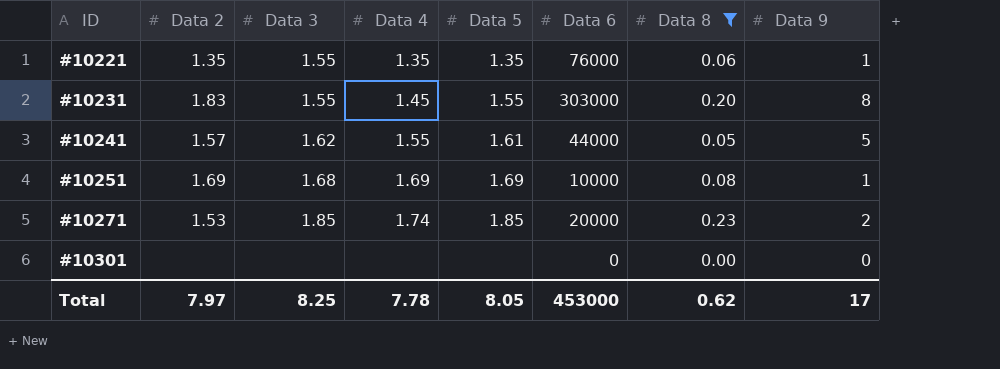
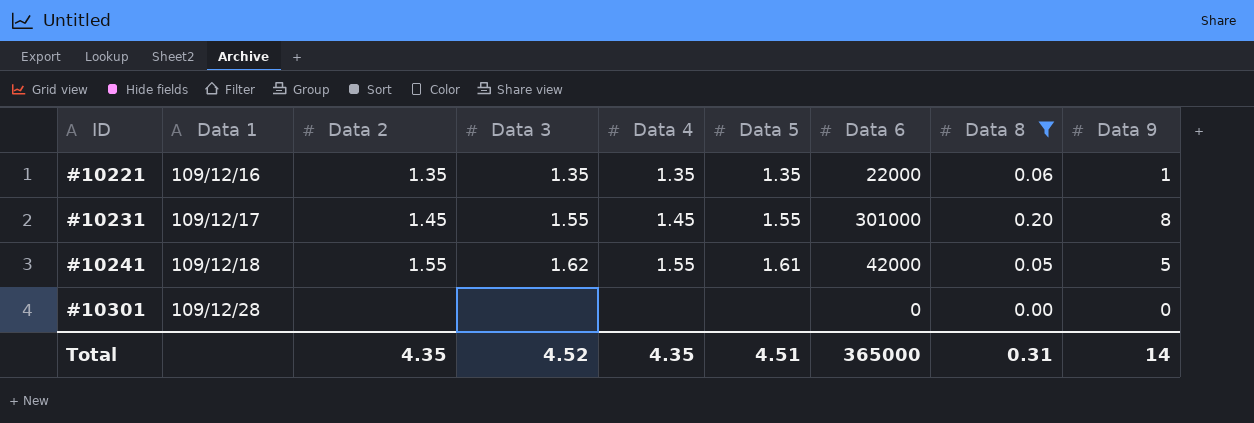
column Data 1 | position: none -> 2
row #10251: 1.69 | 1.68 | 1.69 | 1.69 | 10000 | 0.08 | 1 -> none
row #10271: 1.53 | 1.85 | 1.74 | 1.85 | 20000 | 0.23 | 2 -> none
#10221 | Data 3: 1.55 -> 1.35
#10221 | Data 6: 76000 -> 22000
#10231 | Data 2: 1.83 -> 1.45
#10231 | Data 6: 303000 -> 301000
#10241 | Data 2: 1.57 -> 1.55
#10241 | Data 6: 44000 -> 42000
Total | Data 2: 7.97 -> 4.35
Total | Data 3: 8.25 -> 4.52
Total | Data 4: 7.78 -> 4.35
Total | Data 5: 8.05 -> 4.51
Total | Data 6: 453000 -> 365000
Total | Data 8: 0.62 -> 0.31
Total | Data 9: 17 -> 14

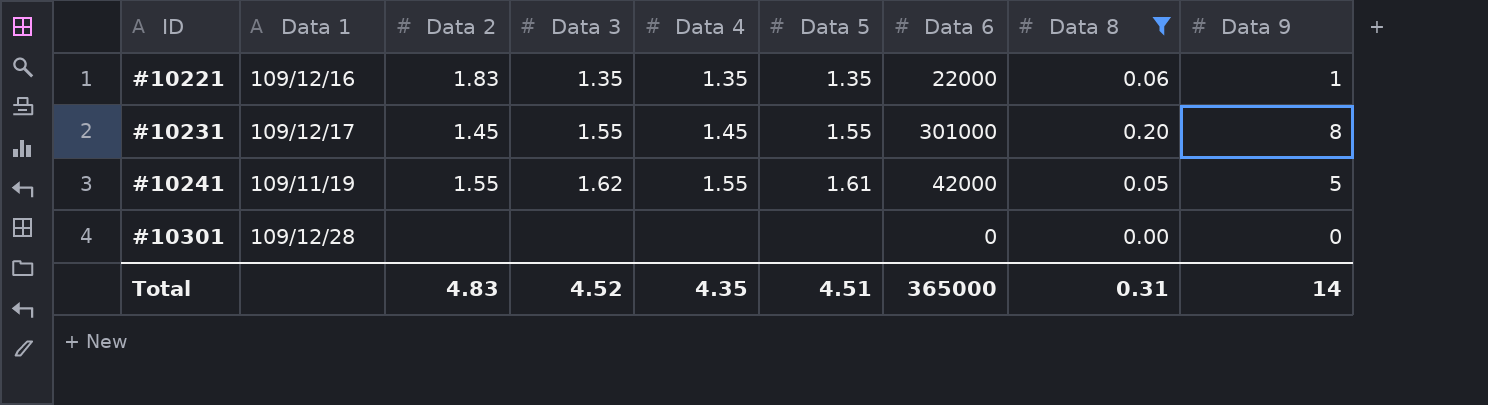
#10221 | Data 2: 1.35 -> 1.83
#10241 | Data 1: 109/12/18 -> 109/11/19
Total | Data 2: 4.35 -> 4.83

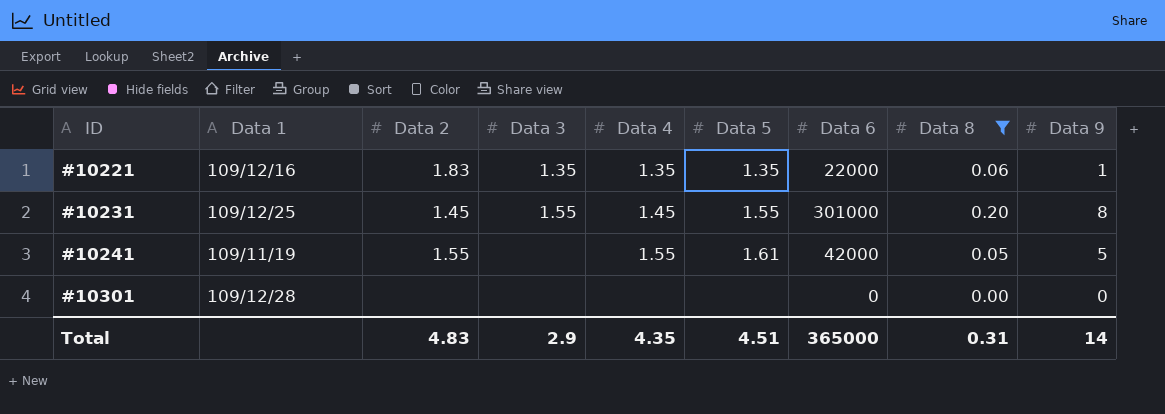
#10231 | Data 1: 109/12/17 -> 109/12/25
#10241 | Data 3: 1.62 -> none
Total | Data 3: 4.52 -> 2.9

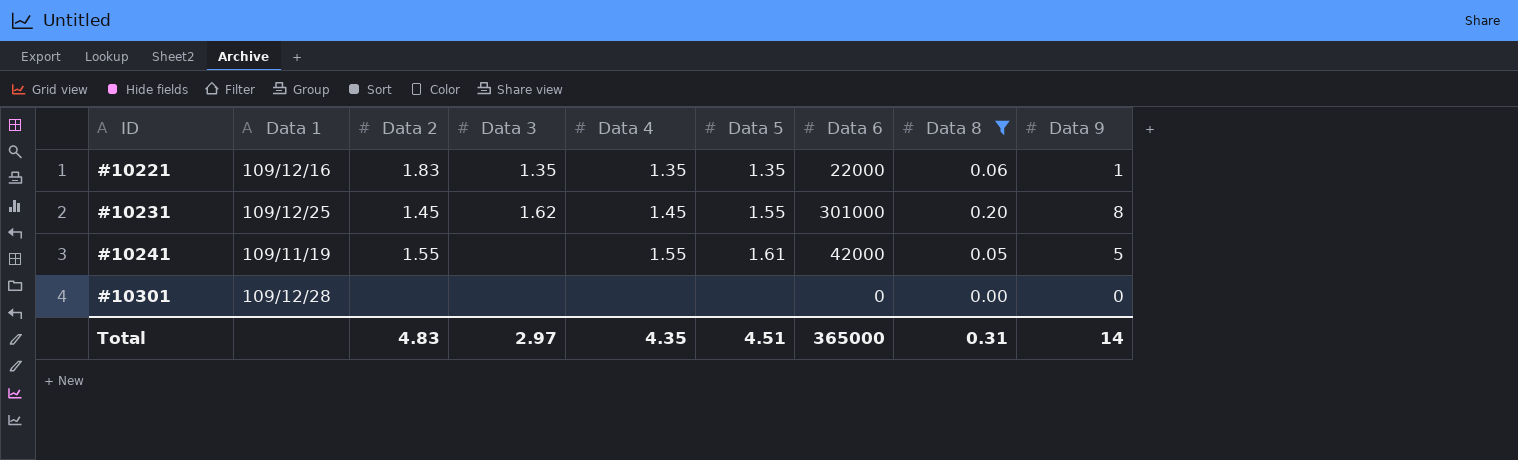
#10231 | Data 3: 1.55 -> 1.62
Total | Data 3: 2.9 -> 2.97

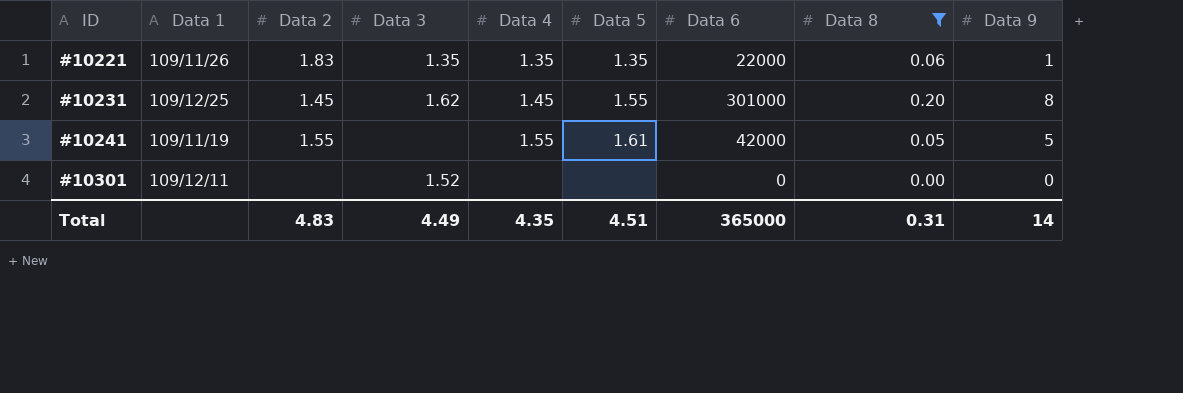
#10221 | Data 1: 109/12/16 -> 109/11/26
#10301 | Data 1: 109/12/28 -> 109/12/11
#10301 | Data 3: none -> 1.52
Total | Data 3: 2.97 -> 4.49

